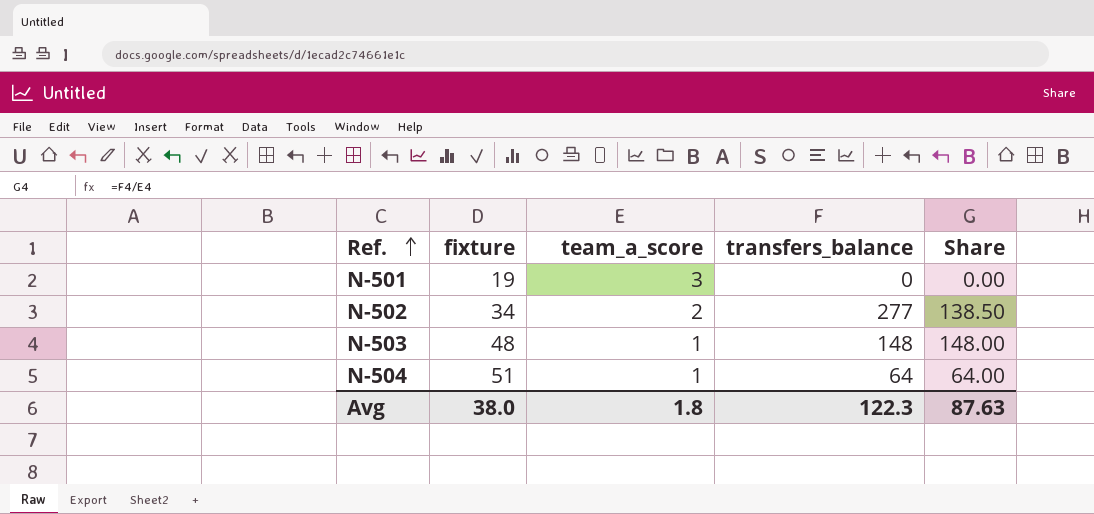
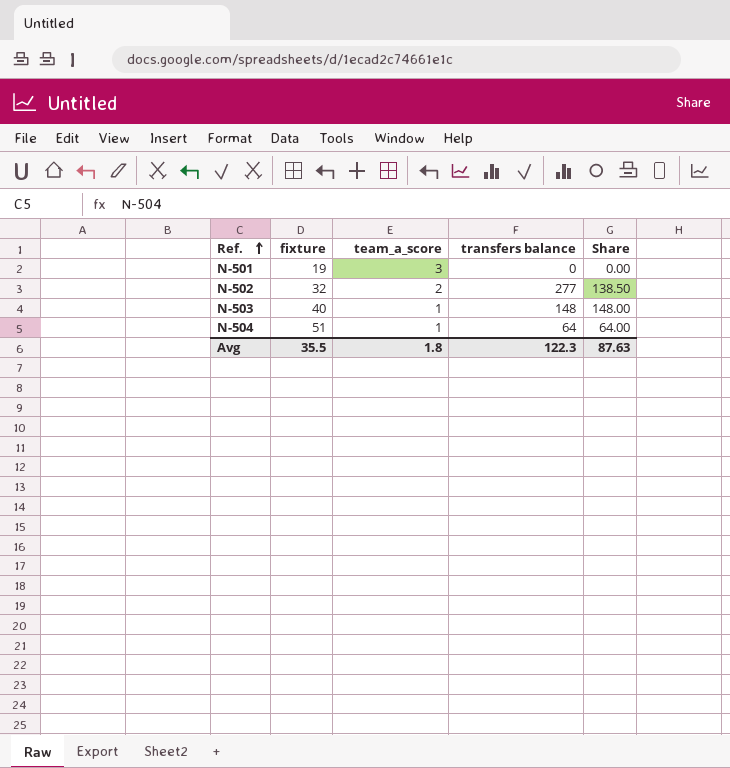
column name: transfers_balance -> transfers balance
N-502 | fixture: 34 -> 32
N-503 | fixture: 48 -> 40
Avg | fixture: 38.0 -> 35.5

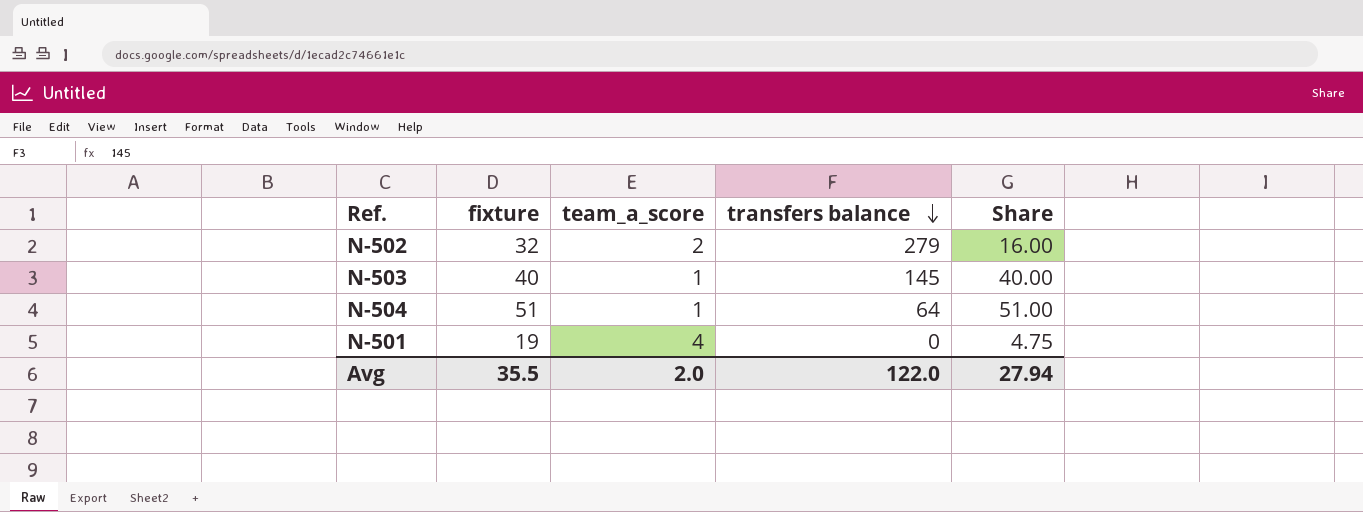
row order: Ref. ascending -> transfers balance descending
column Share | formula: [transfers balance] / [team_a_score] -> [fixture] / [team_a_score]
N-502 | transfers balance: 277 -> 279
N-503 | transfers balance: 148 -> 145
N-501 | team_a_score: 3 -> 4
Avg | team_a_score: 1.8 -> 2.0
Avg | transfers balance: 122.3 -> 122.0
Avg | Share: 87.63 -> 27.94

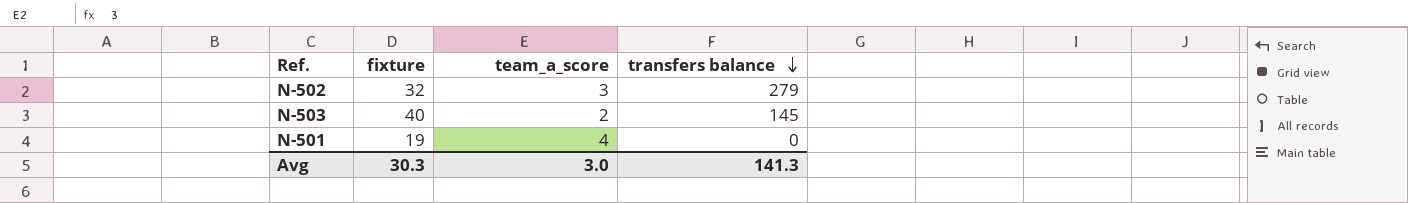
column Share | formula: [fixture] / [team_a_score] -> none
row N-504: 51 | 1 | 64 | 51.00 -> none
N-502 | team_a_score: 2 -> 3
N-503 | team_a_score: 1 -> 2
Avg | fixture: 35.5 -> 30.3
Avg | team_a_score: 2.0 -> 3.0
Avg | transfers balance: 122.0 -> 141.3

